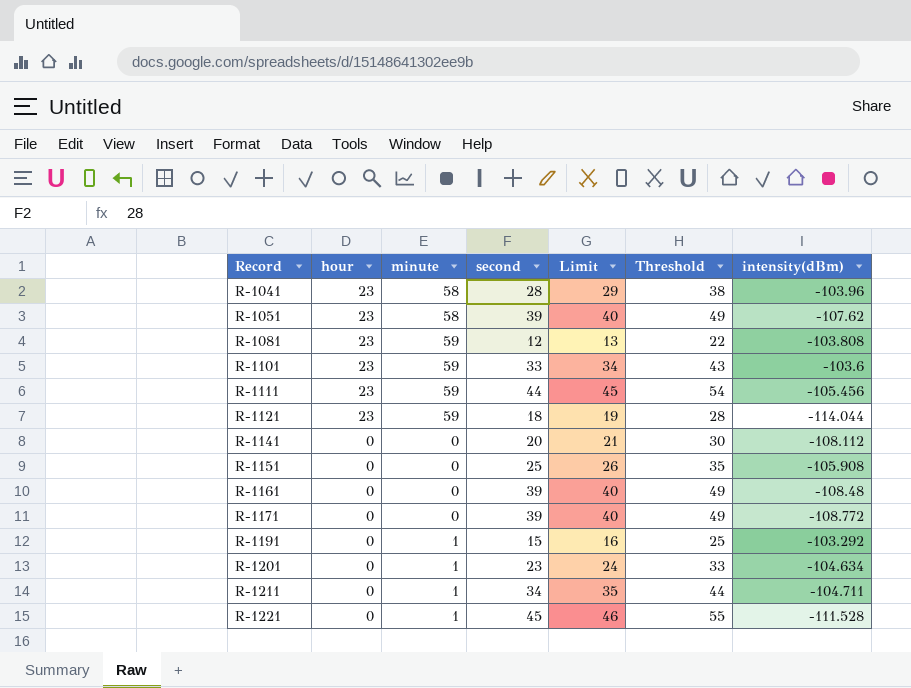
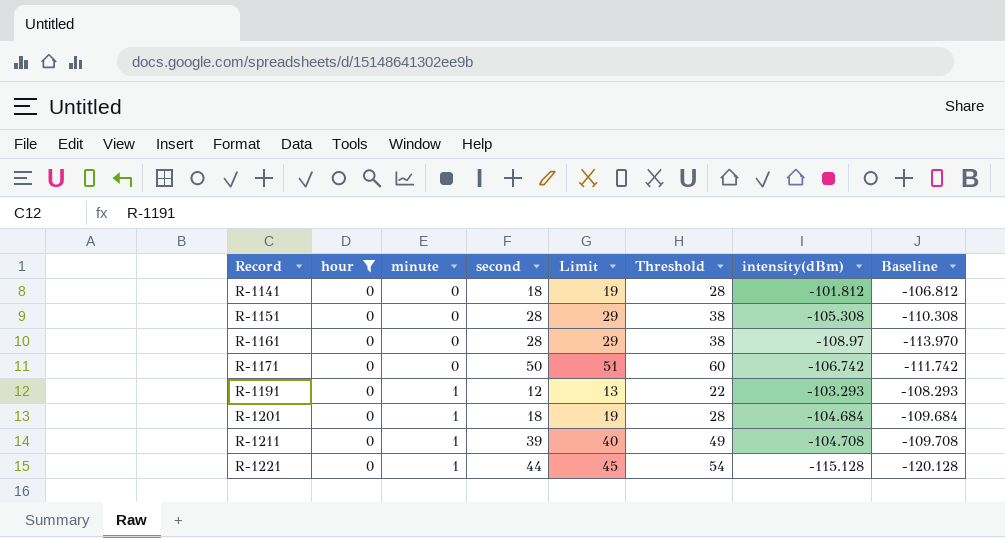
filter: none -> hour = 0
column Baseline | formula: none -> [intensity(dBm)] - 5
R-1141 | second: 20 -> 18
R-1141 | Limit: 21 -> 19
R-1141 | Threshold: 30 -> 28
R-1141 | intensity(dBm): -108.112 -> -101.812
R-1151 | second: 25 -> 28
R-1151 | Limit: 26 -> 29
R-1151 | Threshold: 35 -> 38
R-1151 | intensity(dBm): -105.908 -> -105.308
R-1161 | second: 39 -> 28
R-1161 | Limit: 40 -> 29
R-1161 | Threshold: 49 -> 38
R-1161 | intensity(dBm): -108.48 -> -108.97
R-1171 | second: 39 -> 50
R-1171 | Limit: 40 -> 51
R-1171 | Threshold: 49 -> 60
R-1171 | intensity(dBm): -108.772 -> -106.742
R-1191 | second: 15 -> 12
R-1191 | Limit: 16 -> 13
R-1191 | Threshold: 25 -> 22
R-1191 | intensity(dBm): -103.292 -> -103.293
R-1201 | second: 23 -> 18
R-1201 | Limit: 24 -> 19
R-1201 | Threshold: 33 -> 28
R-1201 | intensity(dBm): -104.634 -> -104.684
R-1211 | second: 34 -> 39
R-1211 | Limit: 35 -> 40
R-1211 | Threshold: 44 -> 49
R-1211 | intensity(dBm): -104.711 -> -104.708
R-1221 | second: 45 -> 44
R-1221 | Limit: 46 -> 45
R-1221 | Threshold: 55 -> 54
R-1221 | intensity(dBm): -111.528 -> -115.128

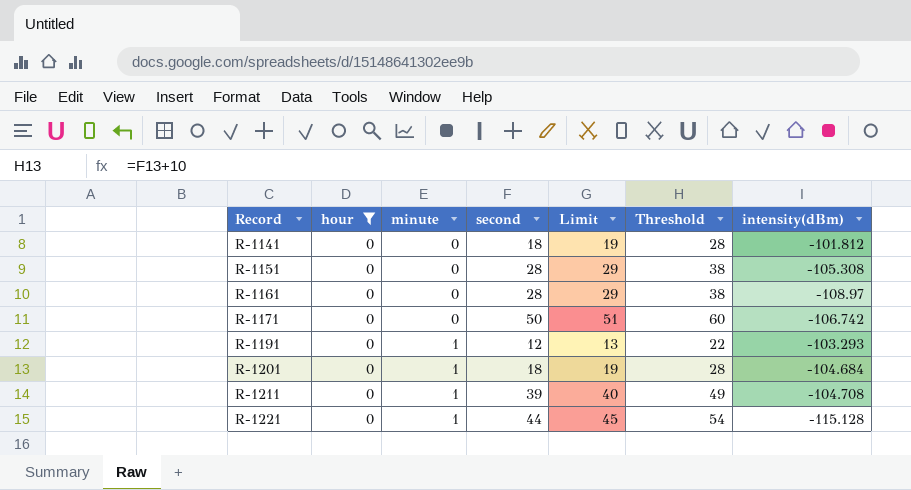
column Baseline | formula: [intensity(dBm)] - 5 -> none

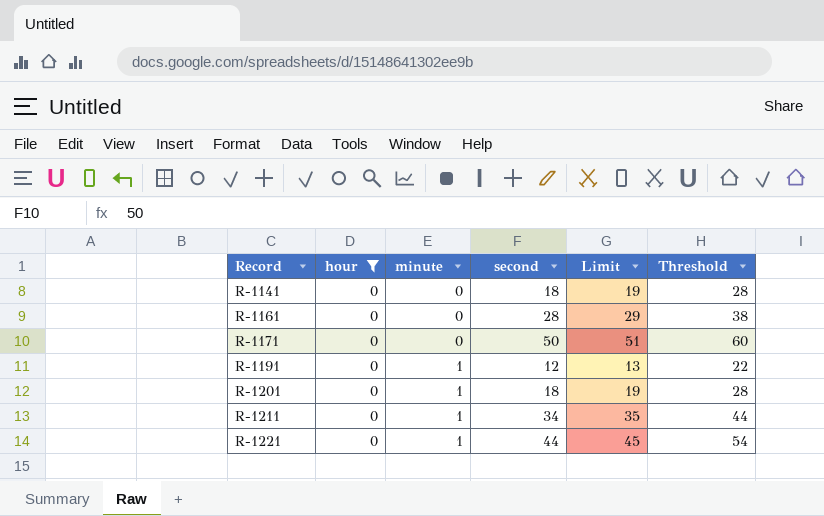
column intensity(dBm) | position: 7 -> none
row R-1151: 0 | 0 | 28 | 29 | 38 | -105.308 -> none
R-1211 | second: 39 -> 34
R-1211 | Limit: 40 -> 35
R-1211 | Threshold: 49 -> 44

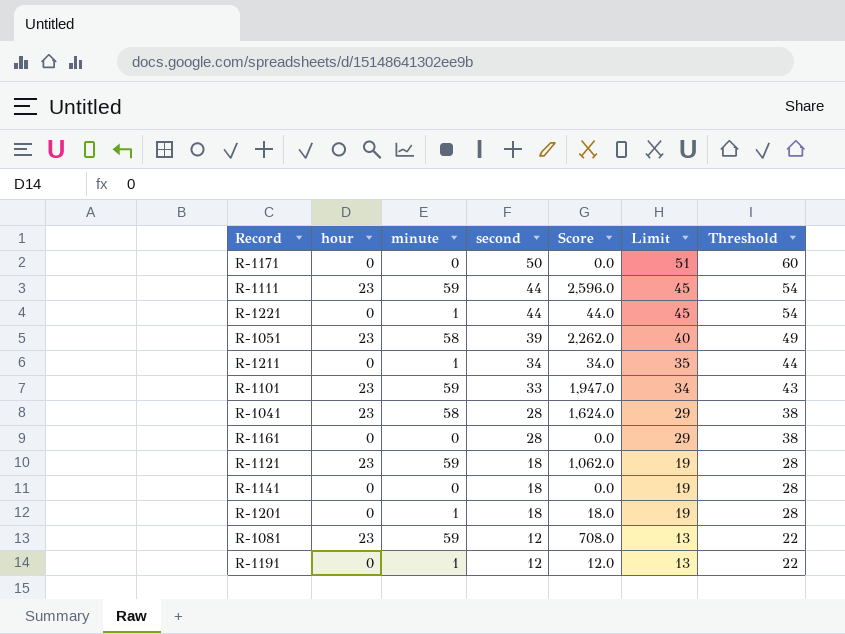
filter: hour = 0 -> none
row order: Record ascending -> second descending
column Score | formula: none -> [minute] * [second]

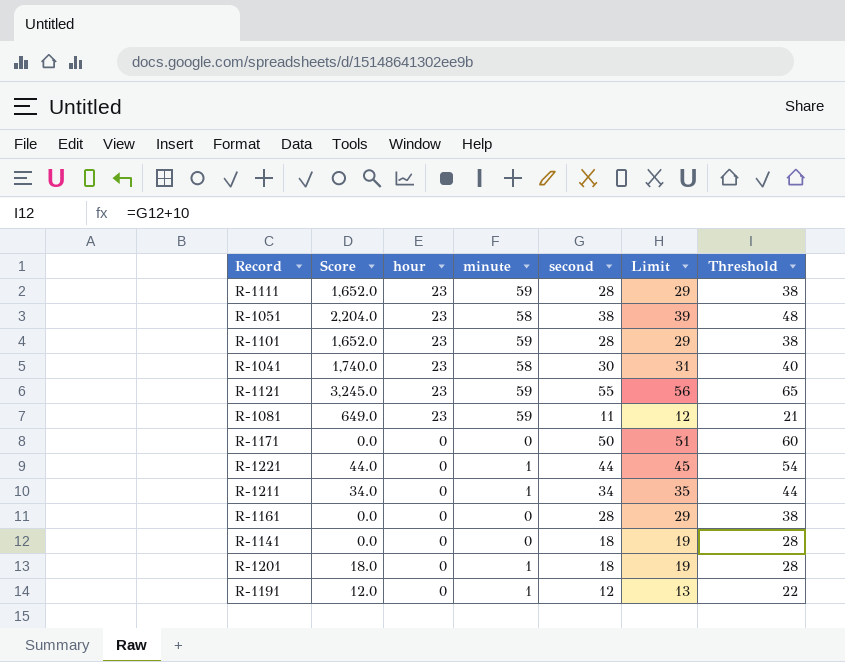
row order: second descending -> hour descending
column Score | position: 5 -> 2
R-1111 | Score: 2,596.0 -> 1,652.0
R-1111 | second: 44 -> 28
R-1111 | Limit: 45 -> 29
R-1111 | Threshold: 54 -> 38
R-1051 | Score: 2,262.0 -> 2,204.0
R-1051 | second: 39 -> 38
R-1051 | Limit: 40 -> 39
R-1051 | Threshold: 49 -> 48
R-1101 | Score: 1,947.0 -> 1,652.0
R-1101 | second: 33 -> 28
R-1101 | Limit: 34 -> 29
R-1101 | Threshold: 43 -> 38
R-1041 | Score: 1,624.0 -> 1,740.0
R-1041 | second: 28 -> 30
R-1041 | Limit: 29 -> 31
R-1041 | Threshold: 38 -> 40
R-1121 | Score: 1,062.0 -> 3,245.0
R-1121 | second: 18 -> 55
R-1121 | Limit: 19 -> 56
R-1121 | Threshold: 28 -> 65
R-1081 | Score: 708.0 -> 649.0
R-1081 | second: 12 -> 11
R-1081 | Limit: 13 -> 12
R-1081 | Threshold: 22 -> 21

